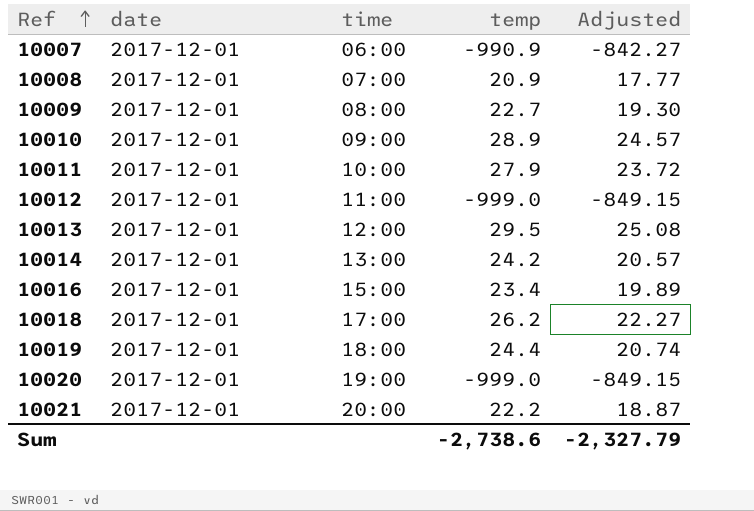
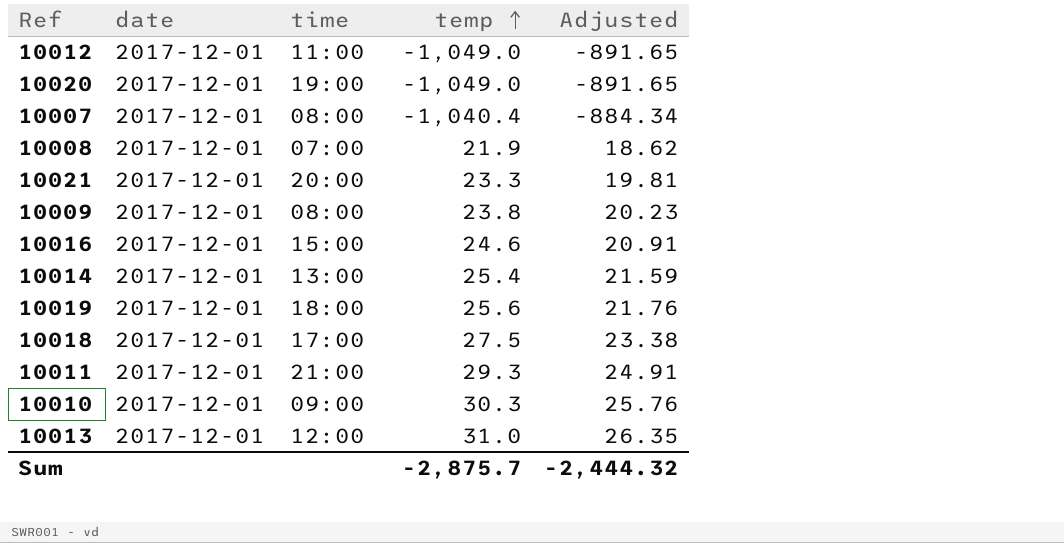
row order: Ref ascending -> temp ascending
10012 | temp: -999.0 -> -1,049.0
10012 | Adjusted: -849.15 -> -891.65
10020 | temp: -999.0 -> -1,049.0
10020 | Adjusted: -849.15 -> -891.65
10007 | time: 06:00 -> 08:00
10007 | temp: -990.9 -> -1,040.4
10007 | Adjusted: -842.27 -> -884.34
10008 | temp: 20.9 -> 21.9
10008 | Adjusted: 17.77 -> 18.62
10021 | temp: 22.2 -> 23.3
10021 | Adjusted: 18.87 -> 19.81
10009 | temp: 22.7 -> 23.8
10009 | Adjusted: 19.30 -> 20.23
10016 | temp: 23.4 -> 24.6
10016 | Adjusted: 19.89 -> 20.91
10014 | temp: 24.2 -> 25.4
10014 | Adjusted: 20.57 -> 21.59
10019 | temp: 24.4 -> 25.6
10019 | Adjusted: 20.74 -> 21.76
10018 | temp: 26.2 -> 27.5
10018 | Adjusted: 22.27 -> 23.38
10011 | time: 10:00 -> 21:00
10011 | temp: 27.9 -> 29.3
10011 | Adjusted: 23.72 -> 24.91
10010 | temp: 28.9 -> 30.3
10010 | Adjusted: 24.57 -> 25.76
10013 | temp: 29.5 -> 31.0
10013 | Adjusted: 25.08 -> 26.35
Sum | temp: -2,738.6 -> -2,875.7
Sum | Adjusted: -2,327.79 -> -2,444.32

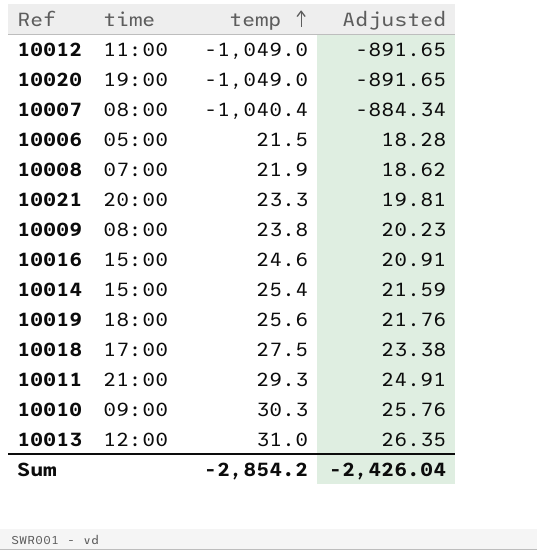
column date | position: 2 -> none
row 10006: none -> 05:00 | 21.5 | 18.28
10014 | time: 13:00 -> 15:00
Sum | temp: -2,875.7 -> -2,854.2
Sum | Adjusted: -2,444.32 -> -2,426.04

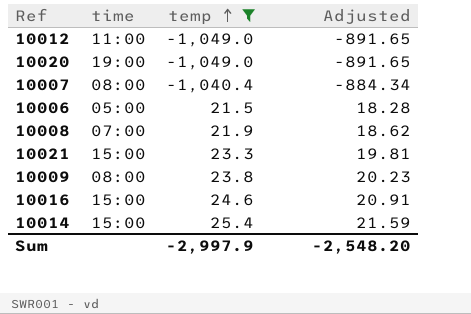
filter: none -> temp <= 25.4
10021 | time: 20:00 -> 15:00
Sum | temp: -2,854.2 -> -2,997.9
Sum | Adjusted: -2,426.04 -> -2,548.20

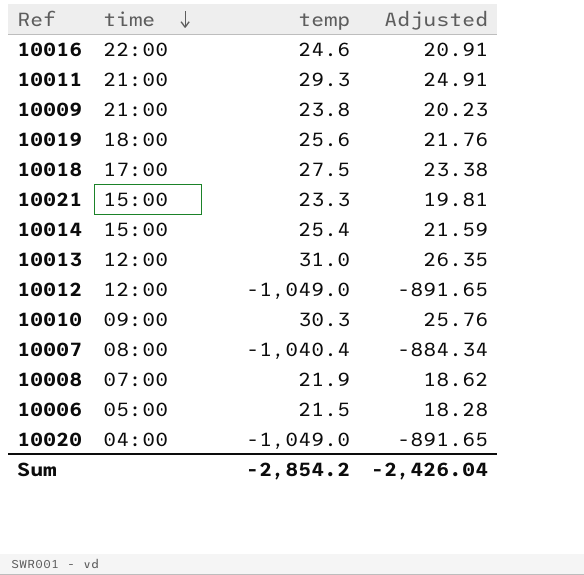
filter: temp <= 25.4 -> none
row order: temp ascending -> time descending
10016 | time: 15:00 -> 22:00
10009 | time: 08:00 -> 21:00
10012 | time: 11:00 -> 12:00
10020 | time: 19:00 -> 04:00
Sum | temp: -2,997.9 -> -2,854.2
Sum | Adjusted: -2,548.20 -> -2,426.04

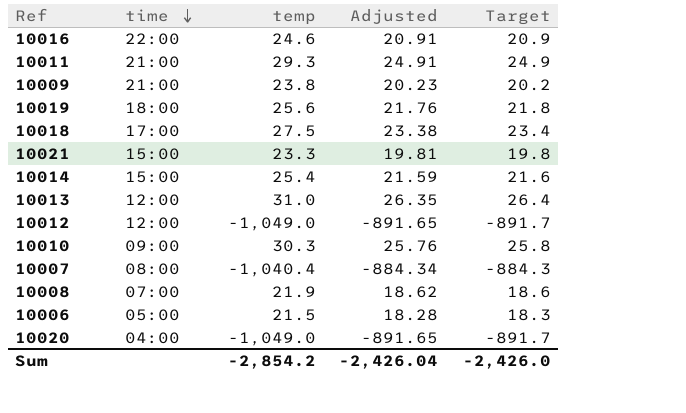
column Target | formula: none -> [temp] * 0.85

